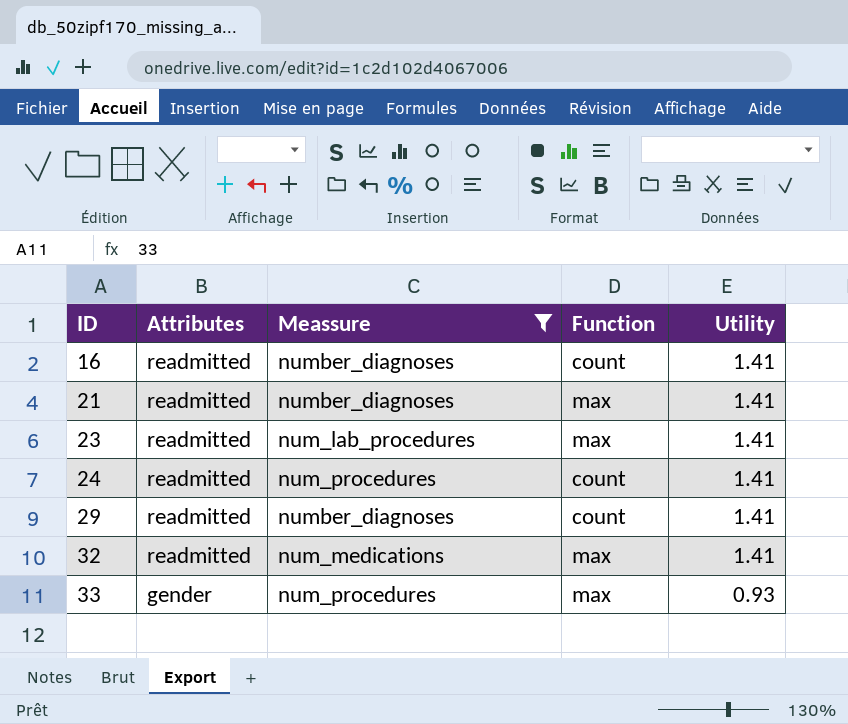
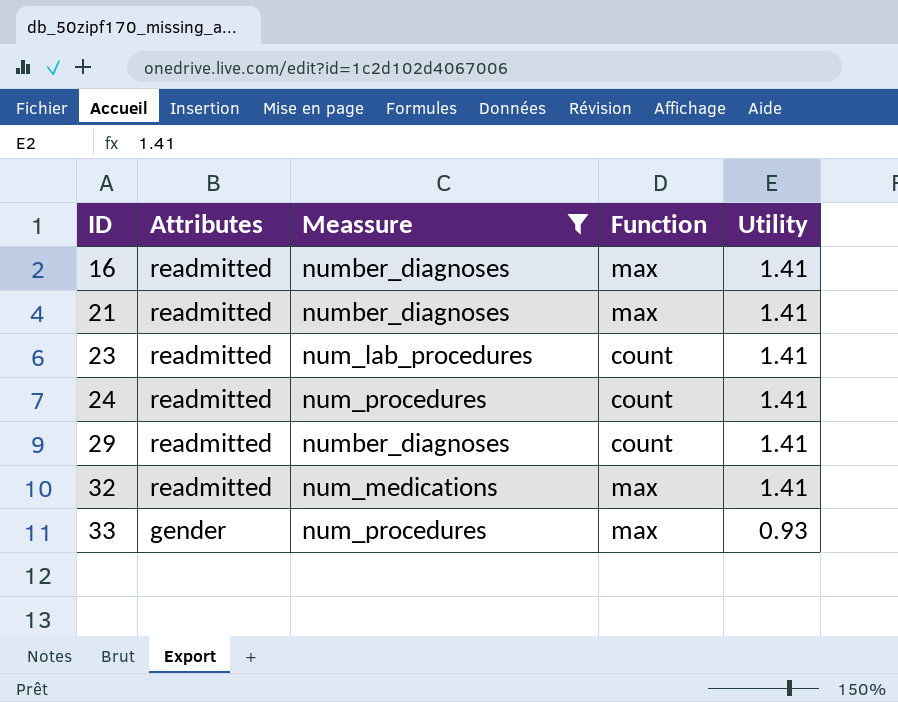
16 | Function: count -> max
23 | Function: max -> count

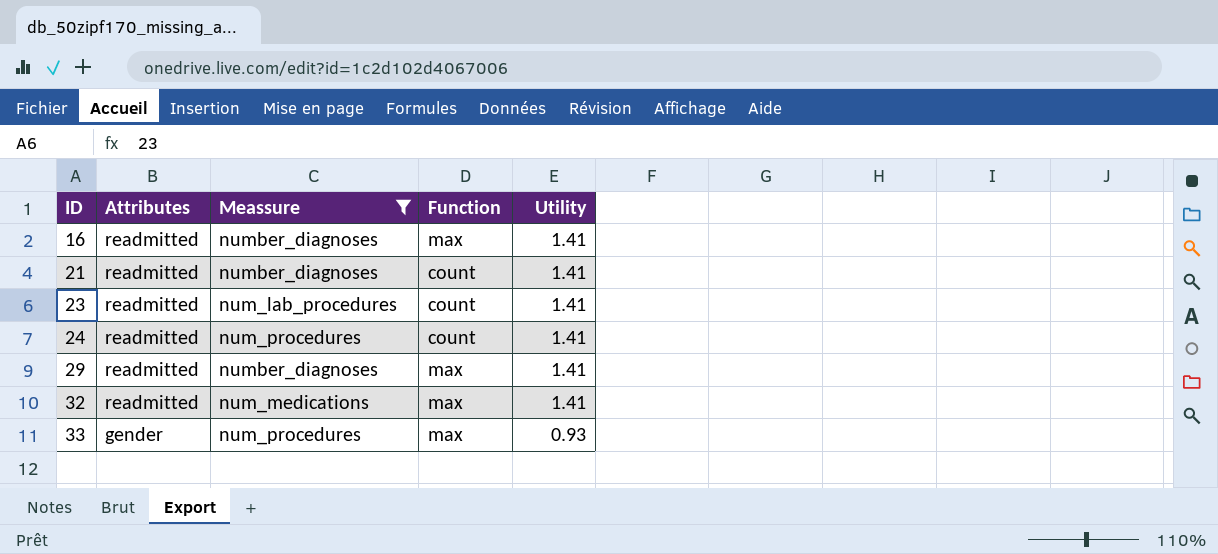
21 | Function: max -> count
29 | Function: count -> max

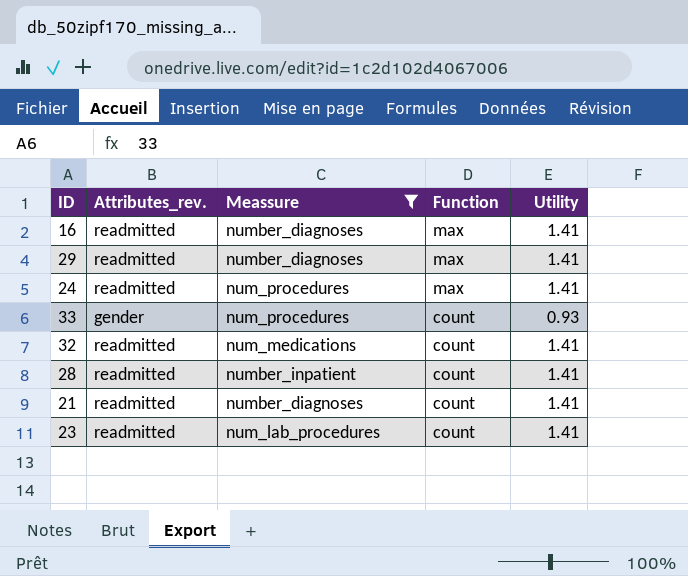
row order: ID ascending -> Function descending
column name: Attributes -> Attributes_rev.
24 | Function: count -> max
33 | Function: max -> count
32 | Function: max -> count
row 28: none -> readmitted | number_inpatient | count | 1.41

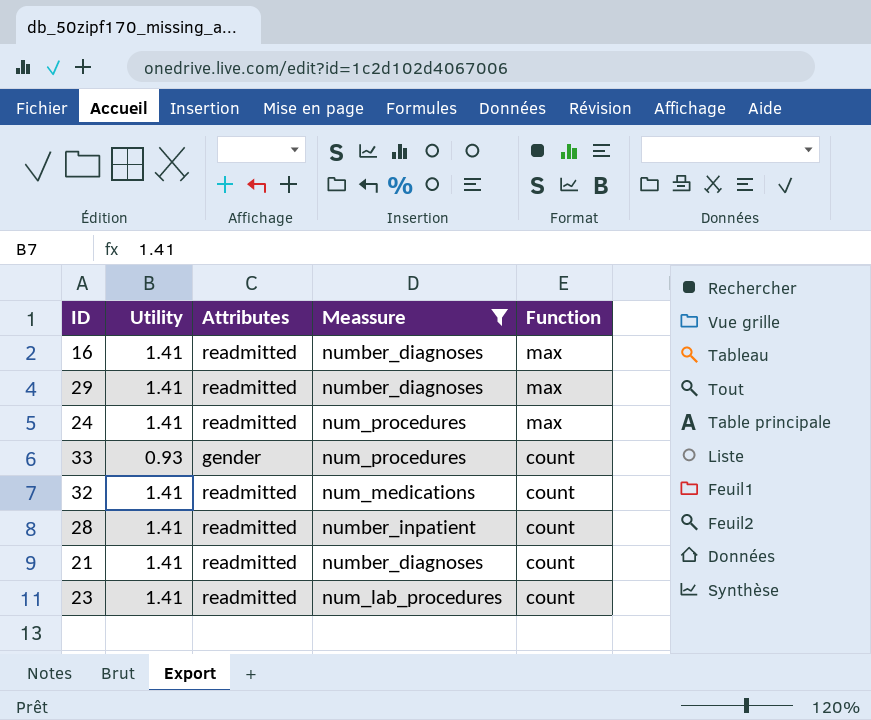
column Utility | position: 5 -> 2
column name: Attributes_rev. -> Attributes

